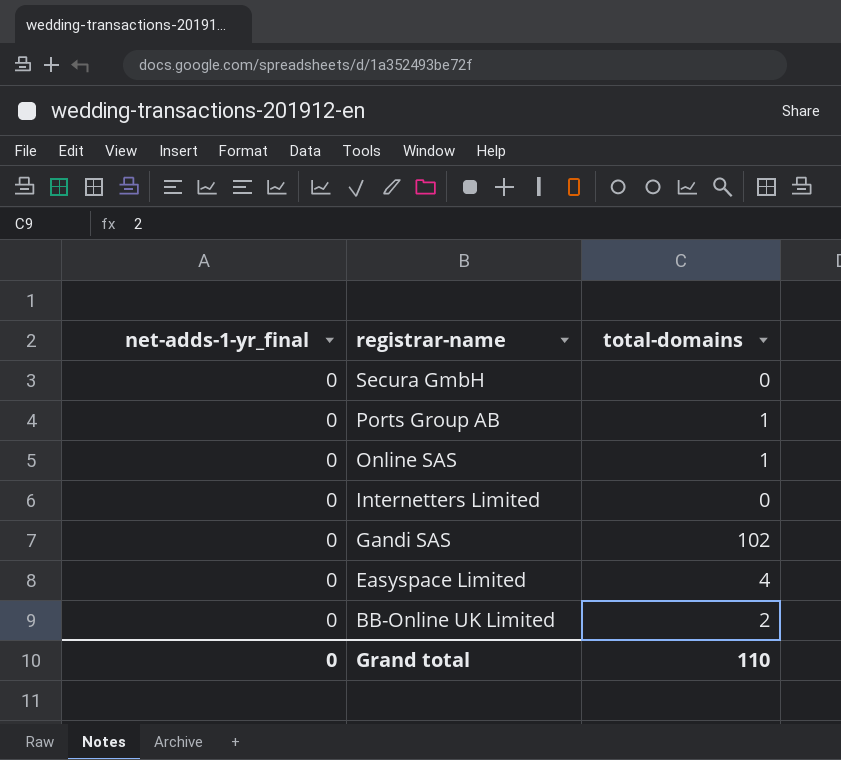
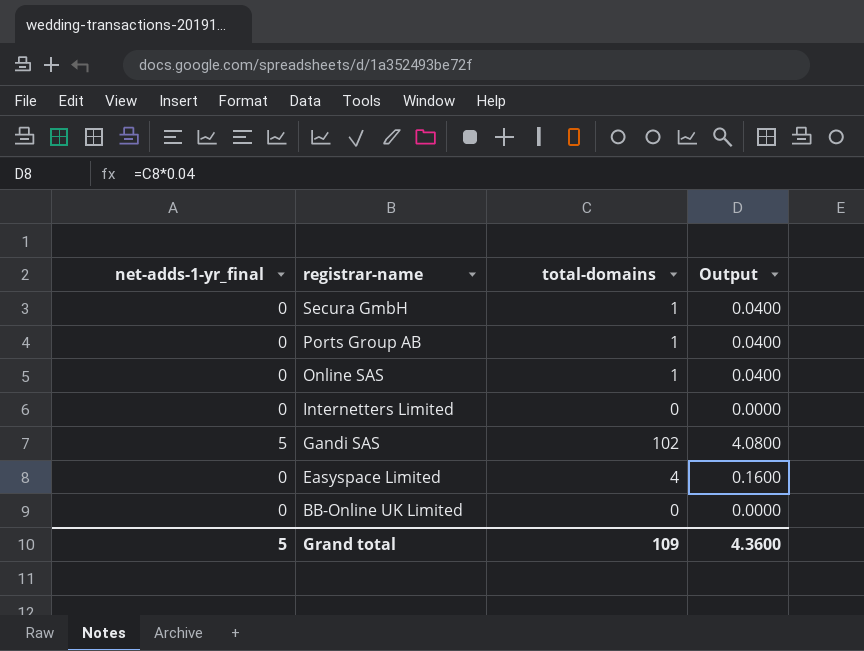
column Output | formula: none -> [total-domains] * 0.04
Secura GmbH | total-domains: 0 -> 1
Gandi SAS | net-adds-1-yr_final: 0 -> 5
BB-Online UK Limited | total-domains: 2 -> 0
Grand total | net-adds-1-yr_final: 0 -> 5
Grand total | total-domains: 110 -> 109

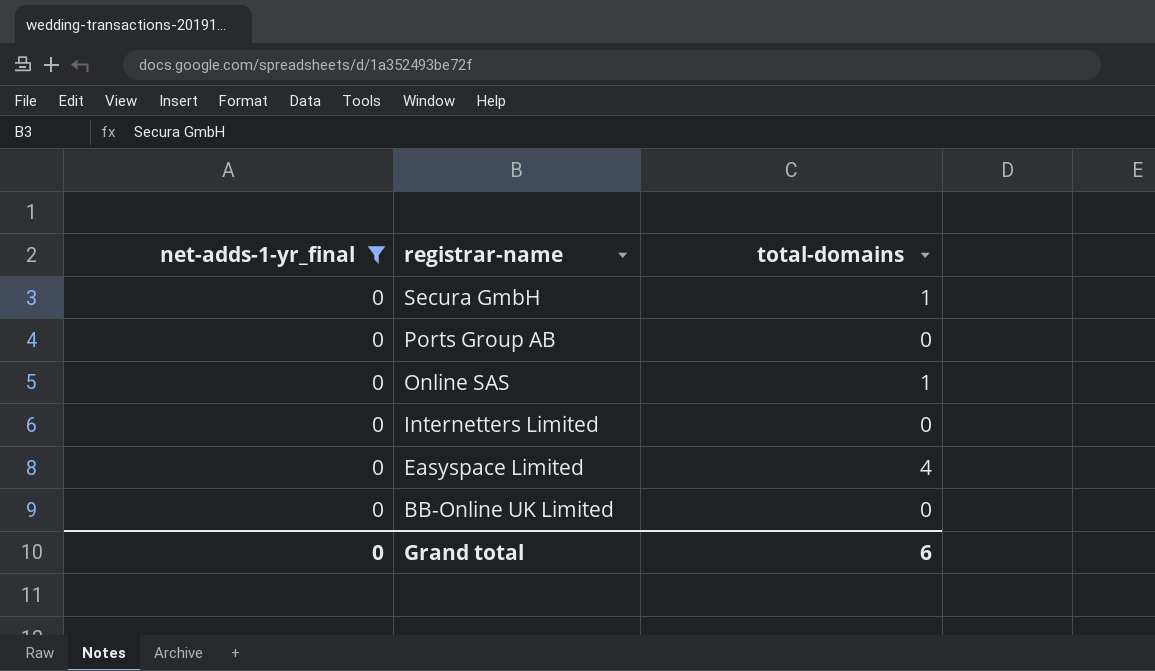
filter: none -> net-adds-1-yr_final = 0
column Output | formula: [total-domains] * 0.04 -> none
Ports Group AB | total-domains: 1 -> 0
Grand total | net-adds-1-yr_final: 5 -> 0
Grand total | total-domains: 109 -> 6

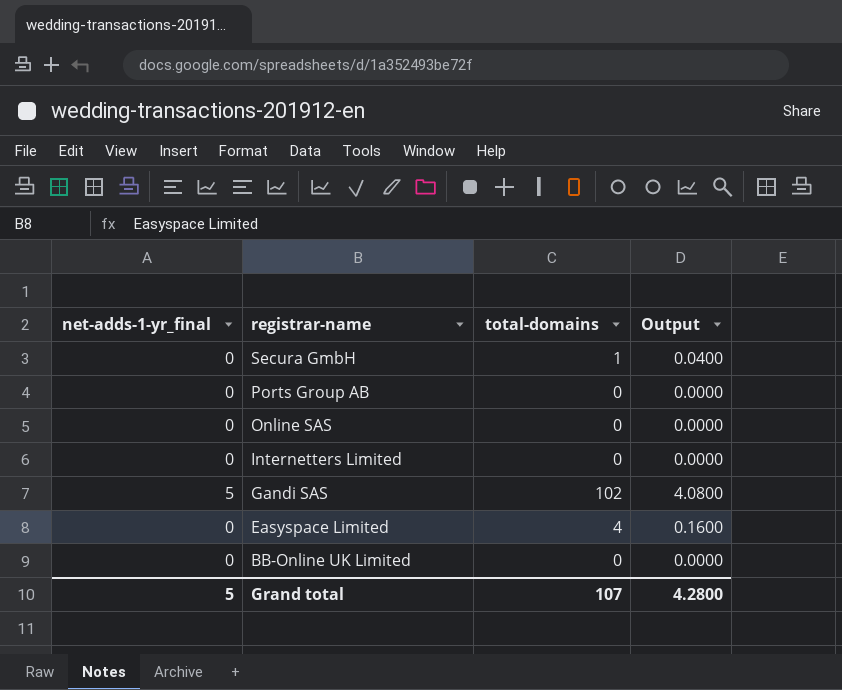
filter: net-adds-1-yr_final = 0 -> none
column Output | formula: none -> [total-domains] * 0.04
Online SAS | total-domains: 1 -> 0
Grand total | net-adds-1-yr_final: 0 -> 5
Grand total | total-domains: 6 -> 107

